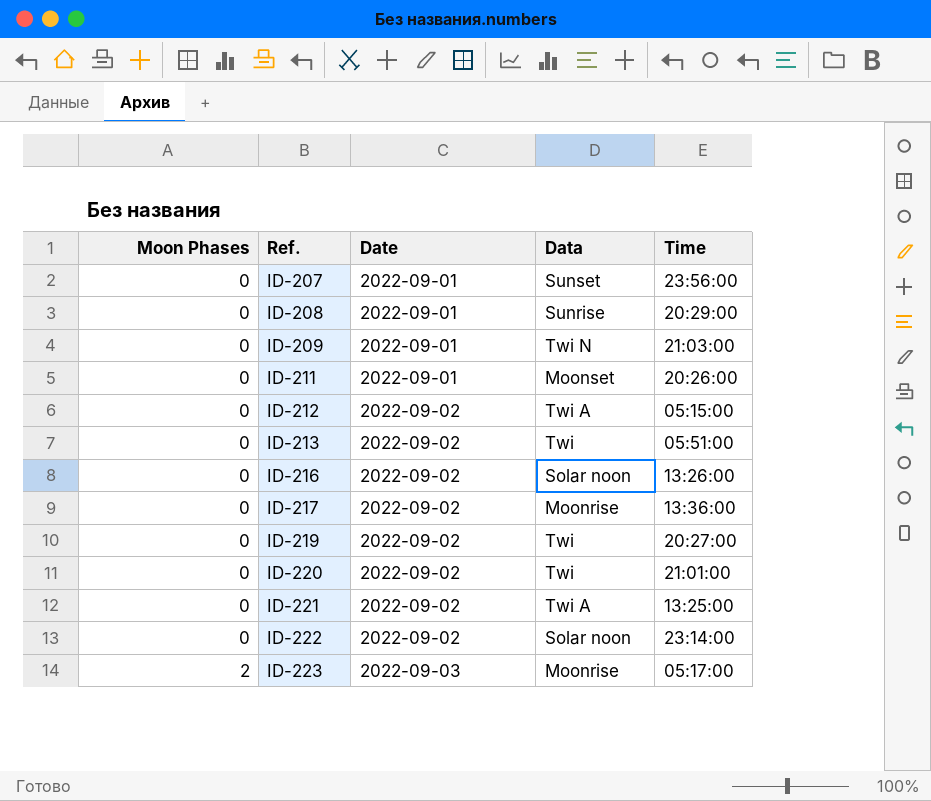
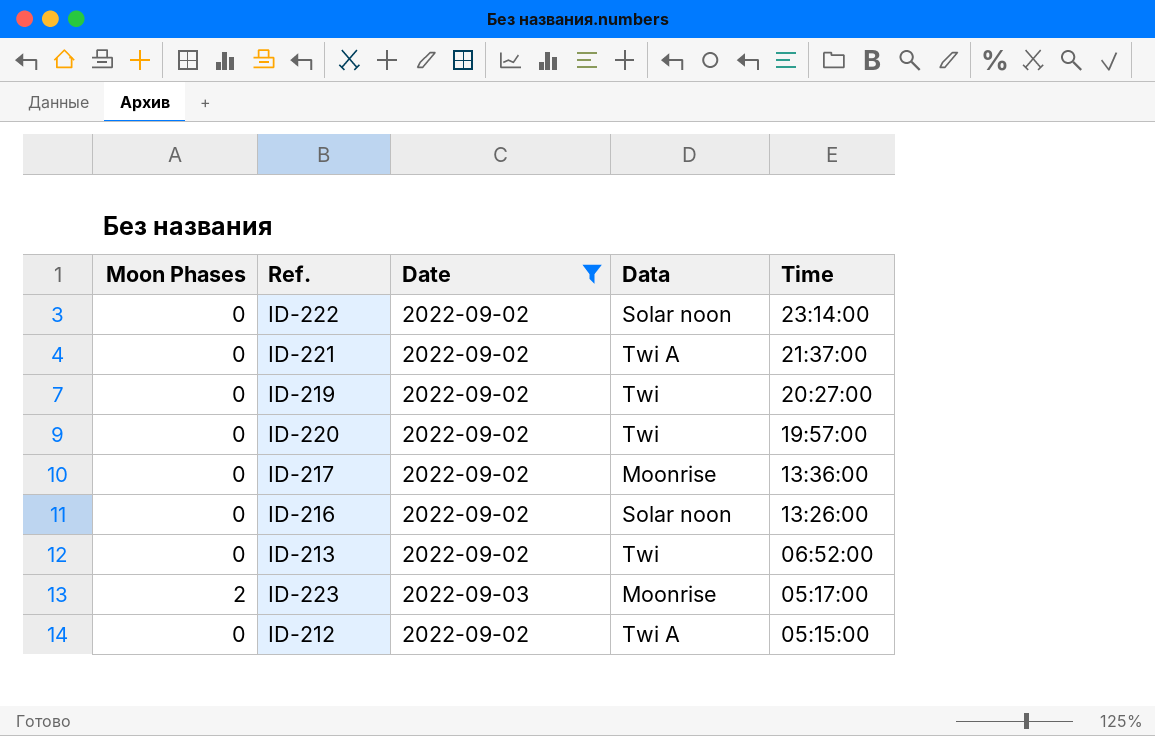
filter: none -> Date != 2022-09-01
row order: Moon Phases ascending -> Time descending
ID-221 | Time: 13:25:00 -> 21:37:00
ID-220 | Time: 21:01:00 -> 19:57:00
ID-213 | Time: 05:51:00 -> 06:52:00

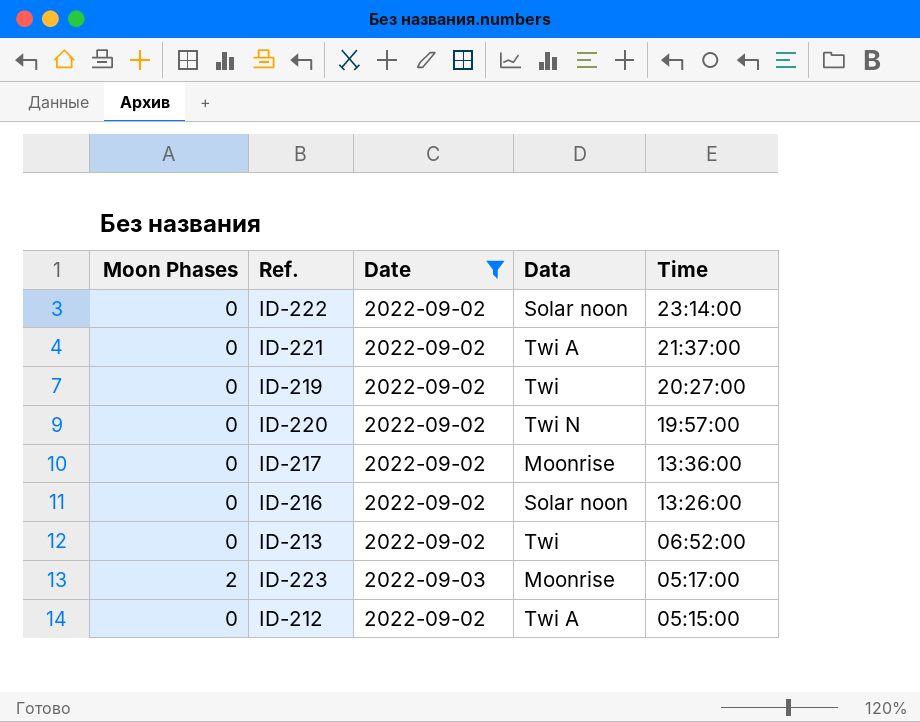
ID-220 | Data: Twi -> Twi N

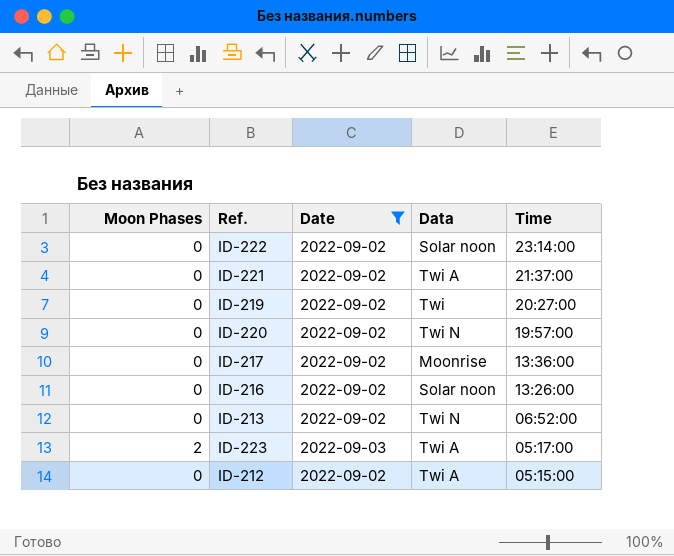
ID-213 | Data: Twi -> Twi N
ID-223 | Data: Moonrise -> Twi A

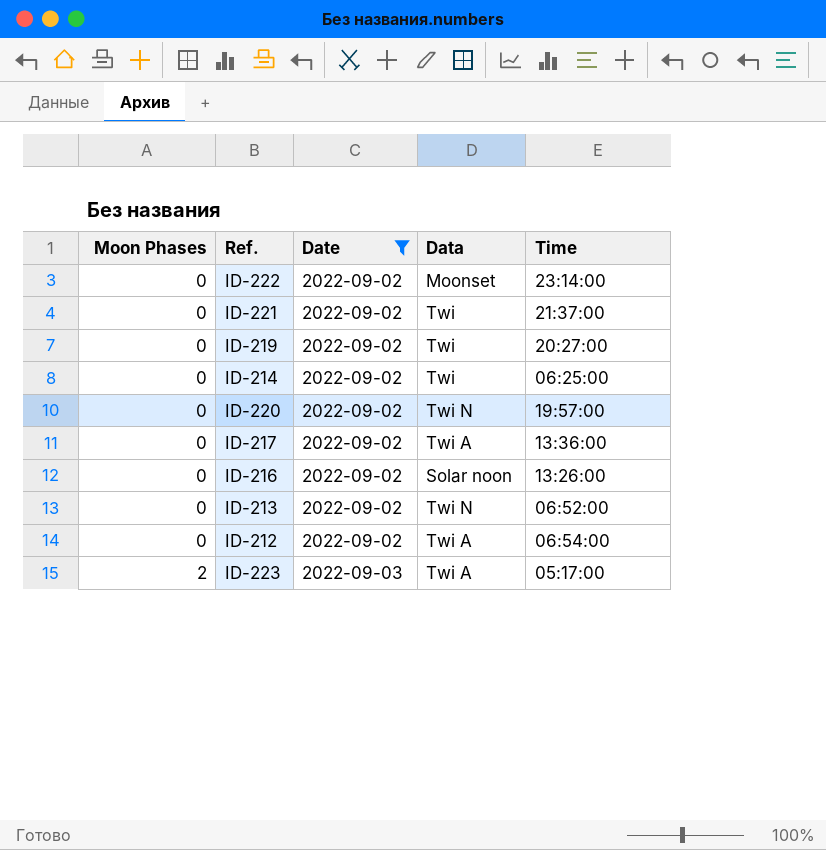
row order: Time descending -> Moon Phases ascending
ID-222 | Data: Solar noon -> Moonset
ID-221 | Data: Twi A -> Twi
row ID-214: none -> 0 | 2022-09-02 | Twi | 06:25:00
ID-217 | Data: Moonrise -> Twi A
ID-212 | Time: 05:15:00 -> 06:54:00

